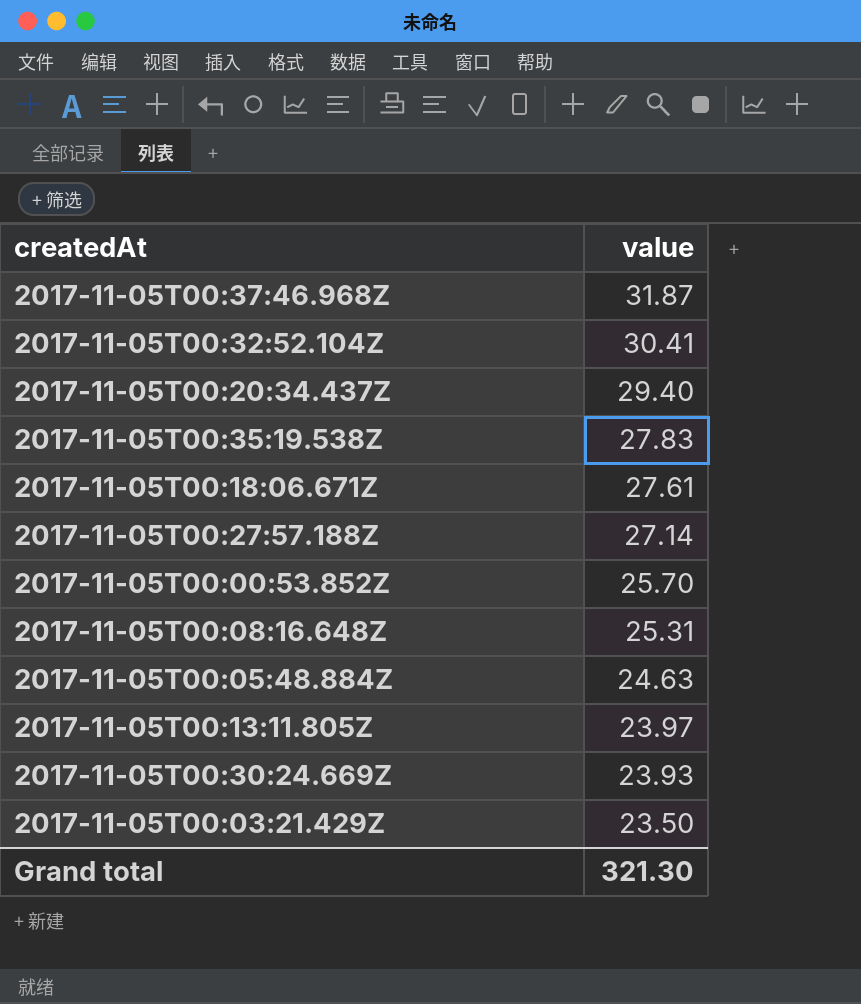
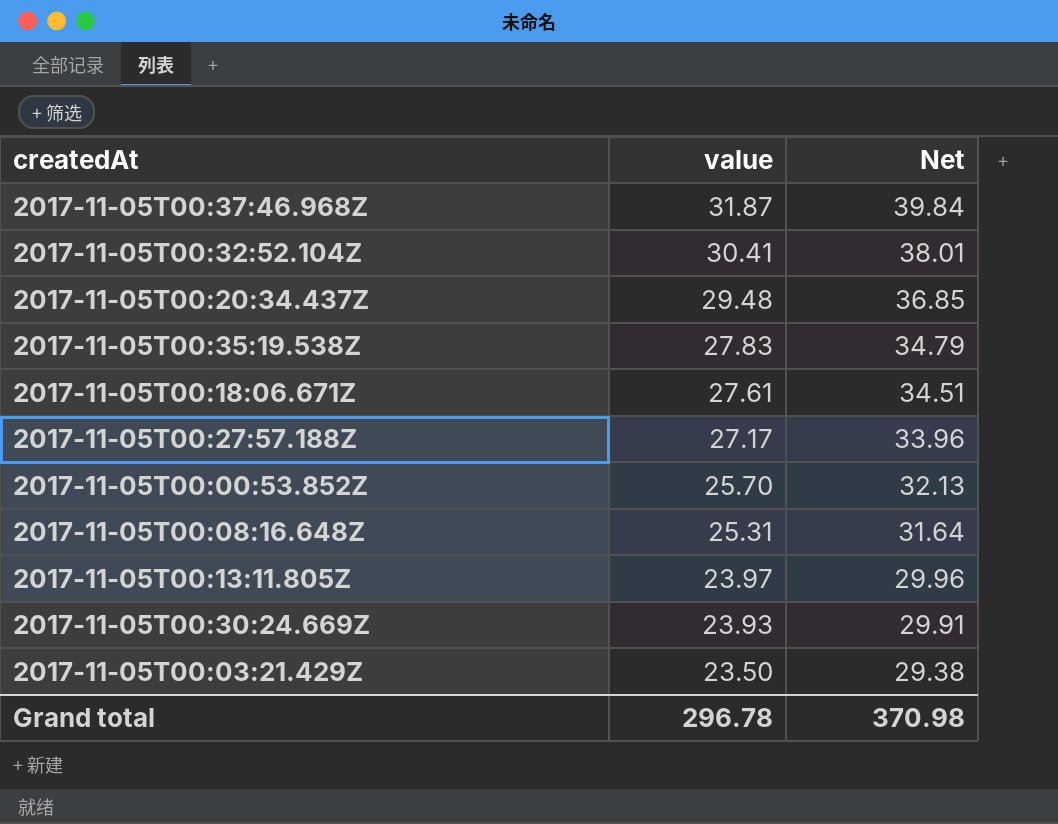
column Net | formula: none -> [value] * 1.25
row 2017-11-05T00:05:48.884Z: 24.63 -> none
2017-11-05T00:20:34.437Z | value: 29.40 -> 29.48
2017-11-05T00:27:57.188Z | value: 27.14 -> 27.17
Grand total | value: 321.30 -> 296.78

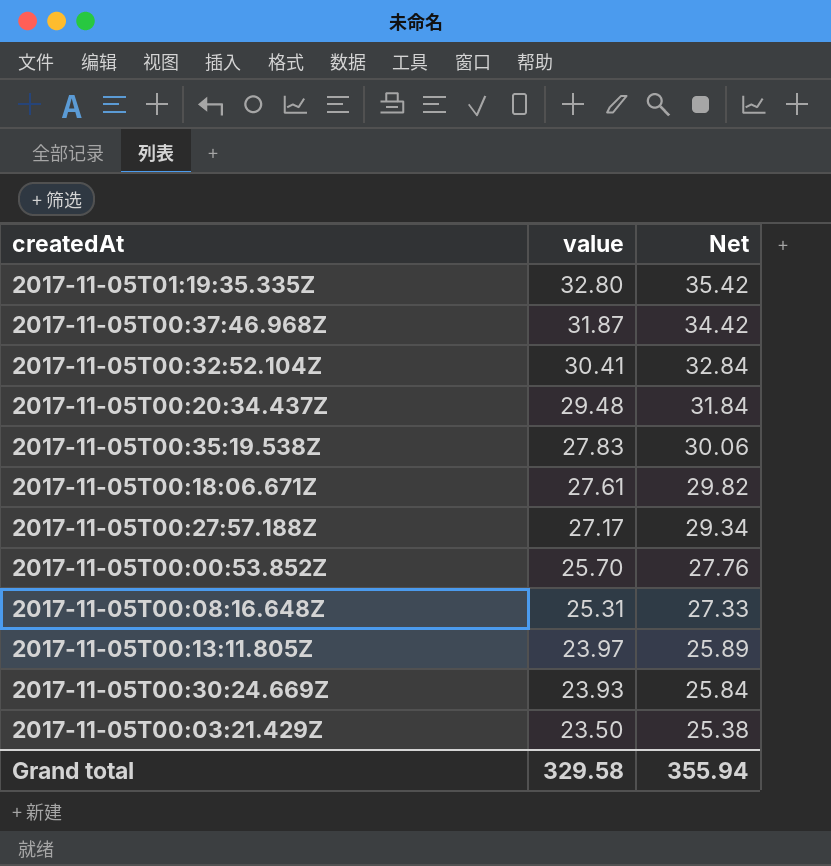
column Net | formula: [value] * 1.25 -> [value] * 1.08
row 2017-11-05T01:19:35.335Z: none -> 32.80 | 35.42
Grand total | value: 296.78 -> 329.58
Grand total | Net: 370.98 -> 355.94

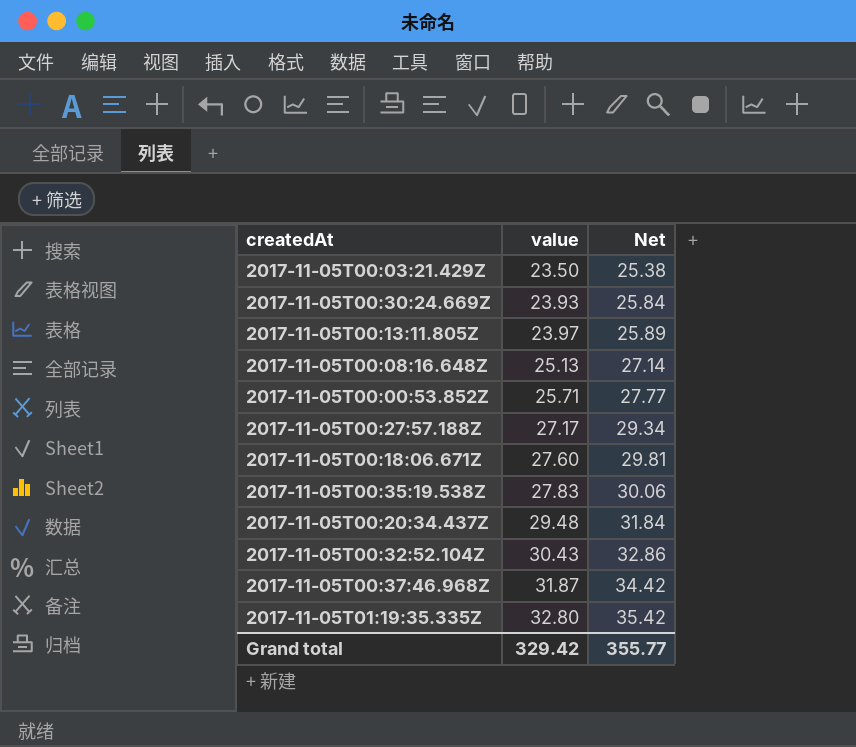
row order: value descending -> value ascending
2017-11-05T00:08:16.648Z | value: 25.31 -> 25.13
2017-11-05T00:08:16.648Z | Net: 27.33 -> 27.14
2017-11-05T00:00:53.852Z | value: 25.70 -> 25.71
2017-11-05T00:00:53.852Z | Net: 27.76 -> 27.77
2017-11-05T00:18:06.671Z | value: 27.61 -> 27.60
2017-11-05T00:18:06.671Z | Net: 29.82 -> 29.81
2017-11-05T00:32:52.104Z | value: 30.41 -> 30.43
2017-11-05T00:32:52.104Z | Net: 32.84 -> 32.86
Grand total | value: 329.58 -> 329.42
Grand total | Net: 355.94 -> 355.77

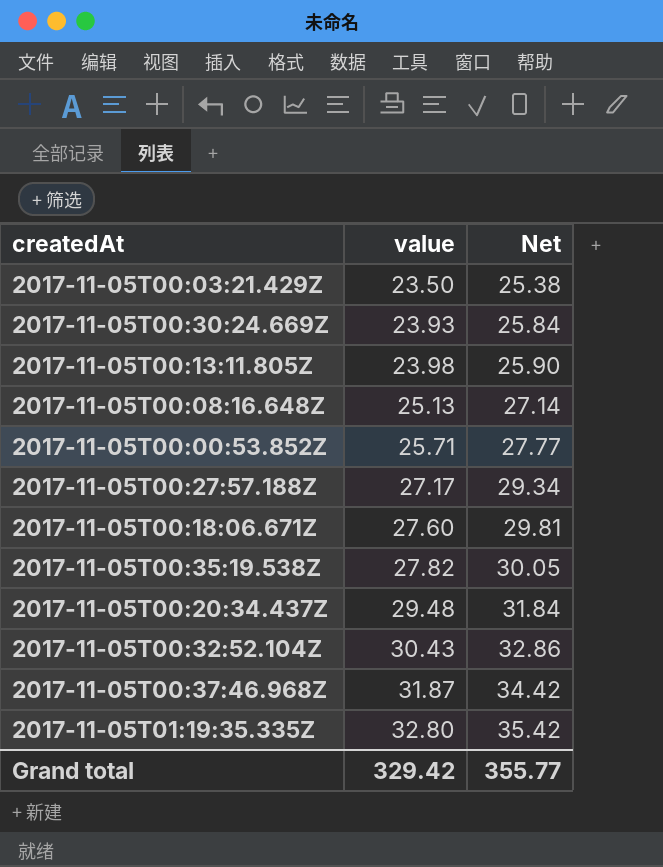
2017-11-05T00:13:11.805Z | value: 23.97 -> 23.98
2017-11-05T00:13:11.805Z | Net: 25.89 -> 25.90
2017-11-05T00:35:19.538Z | value: 27.83 -> 27.82
2017-11-05T00:35:19.538Z | Net: 30.06 -> 30.05

